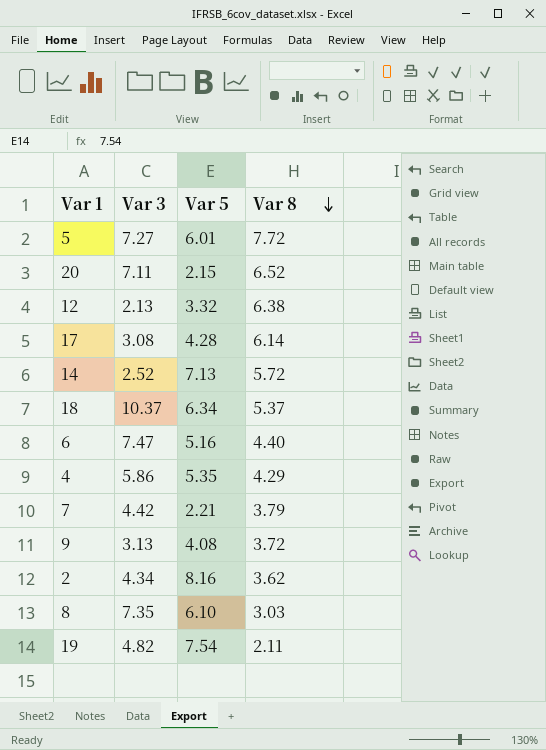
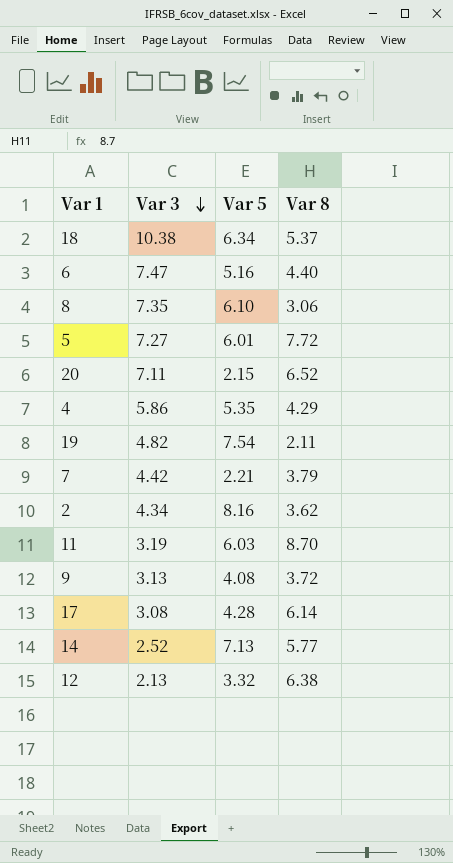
row order: Var 8 descending -> Var 3 descending
18 | Var 3: 10.37 -> 10.38
8 | Var 8: 3.03 -> 3.06
row 11: none -> 3.19 | 6.03 | 8.70
14 | Var 8: 5.72 -> 5.77

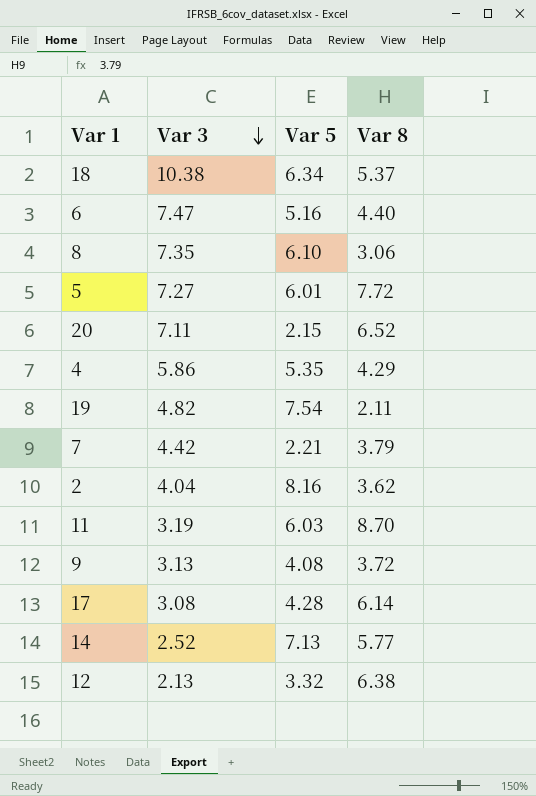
2 | Var 3: 4.34 -> 4.04

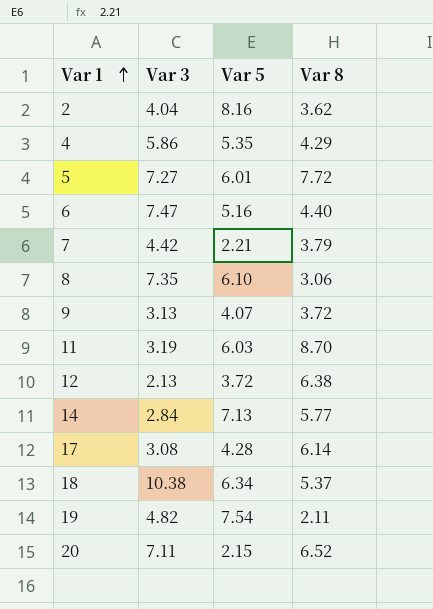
row order: Var 3 descending -> Var 1 ascending
9 | Var 5: 4.08 -> 4.07
12 | Var 5: 3.32 -> 3.72
14 | Var 3: 2.52 -> 2.84

